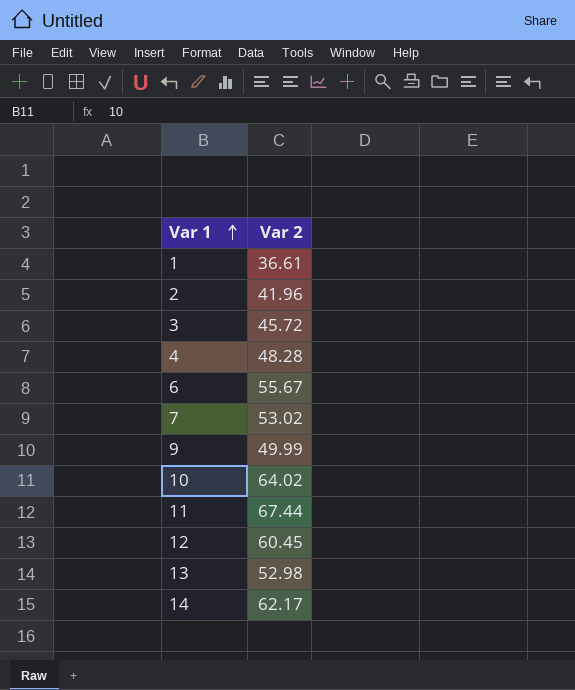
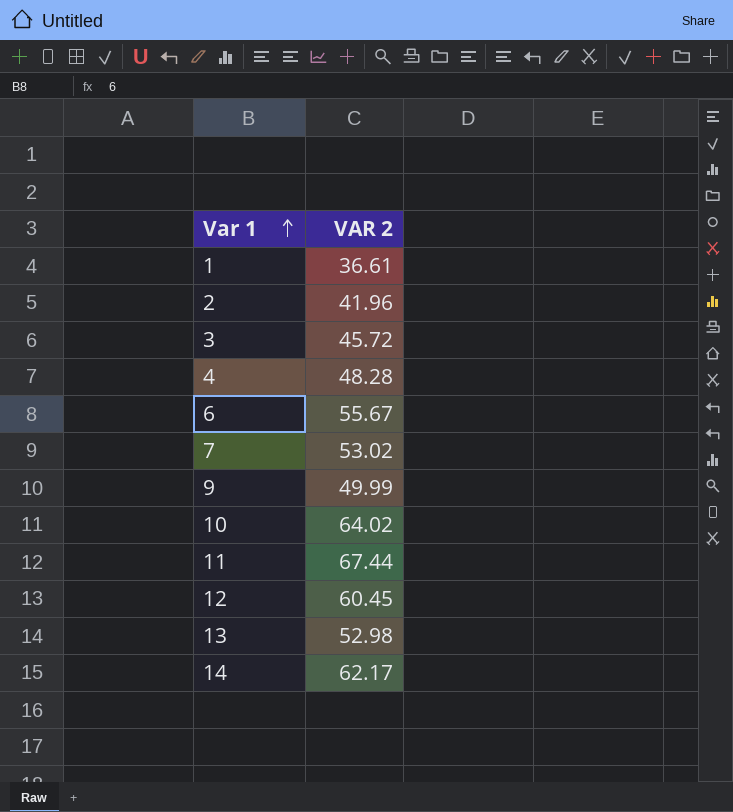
column name: Var 2 -> VAR 2

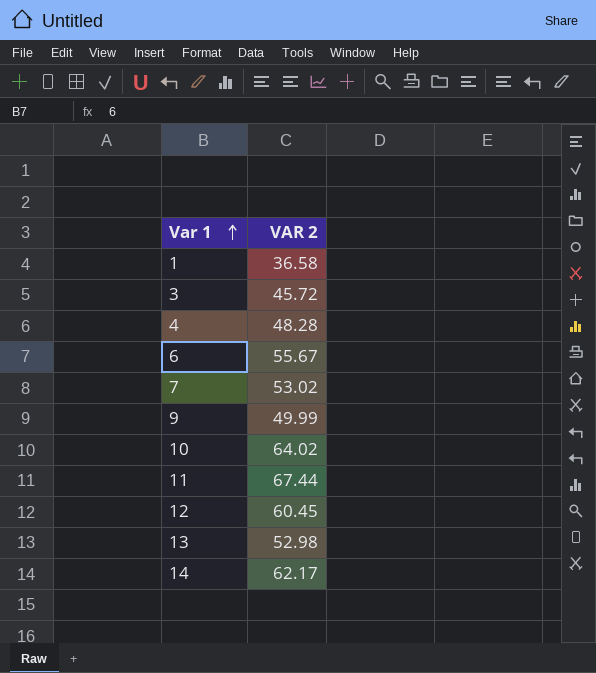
row 2: 41.96 -> none
1 | VAR 2: 36.61 -> 36.58

